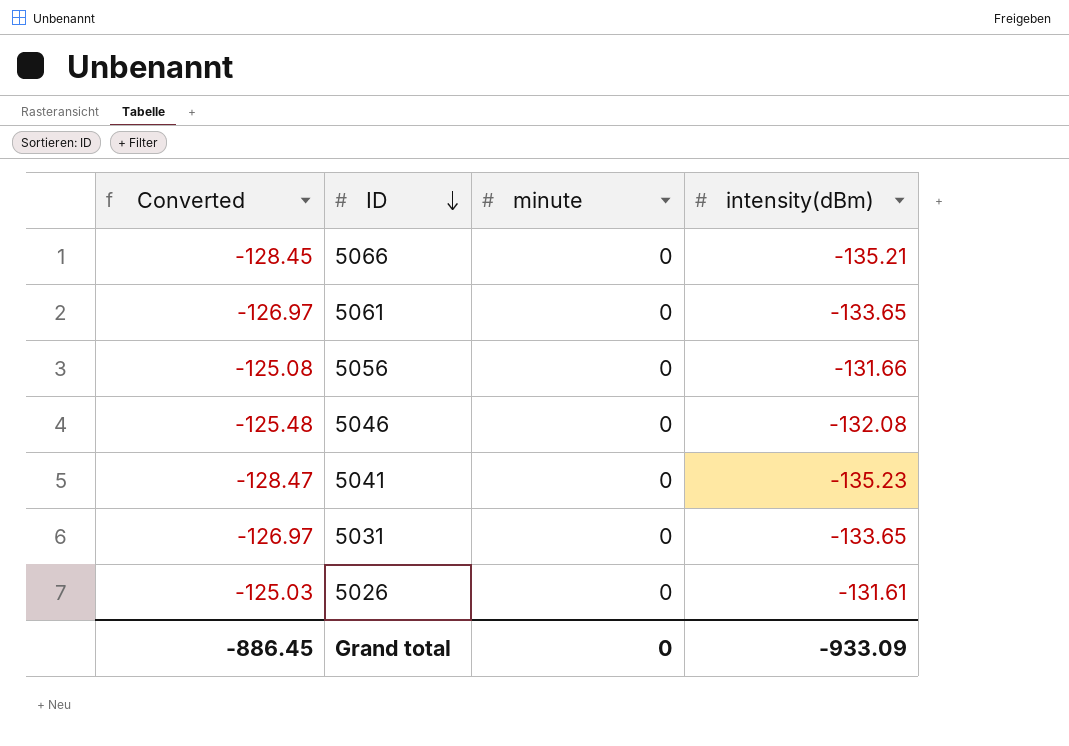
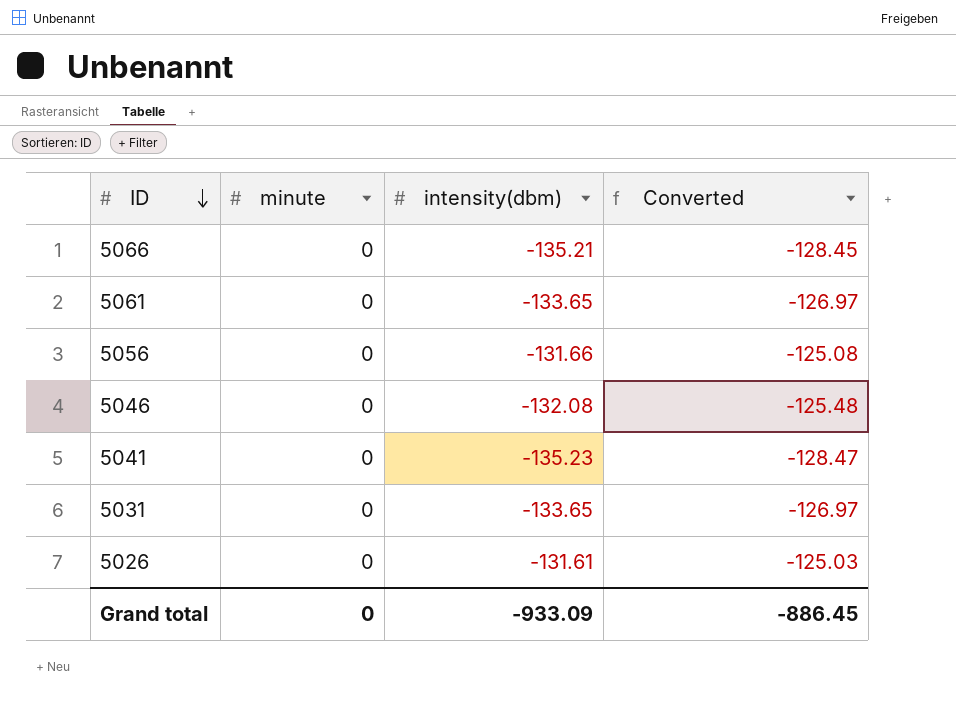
column name: intensity(dBm) -> intensity(dbm)
column Converted | position: 1 -> 4

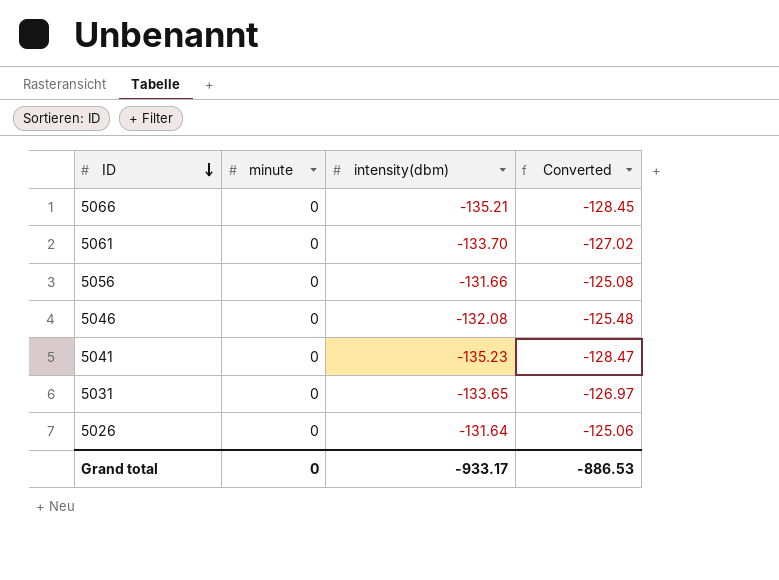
5061 | intensity(dbm): -133.65 -> -133.70
5061 | Converted: -126.97 -> -127.02
5026 | intensity(dbm): -131.61 -> -131.64
5026 | Converted: -125.03 -> -125.06
Grand total | intensity(dbm): -933.09 -> -933.17
Grand total | Converted: -886.45 -> -886.53

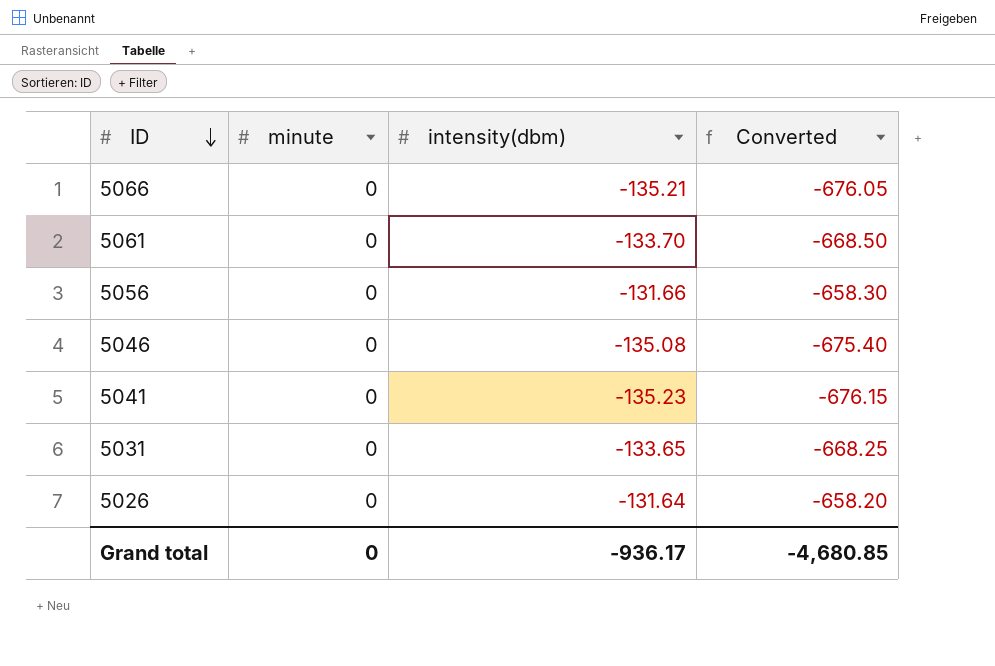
column Converted | formula: [intensity(dbm)] * 0.95 -> [intensity(dbm)] * 5
5046 | intensity(dbm): -132.08 -> -135.08
Grand total | intensity(dbm): -933.17 -> -936.17
Grand total | Converted: -886.53 -> -4,680.85

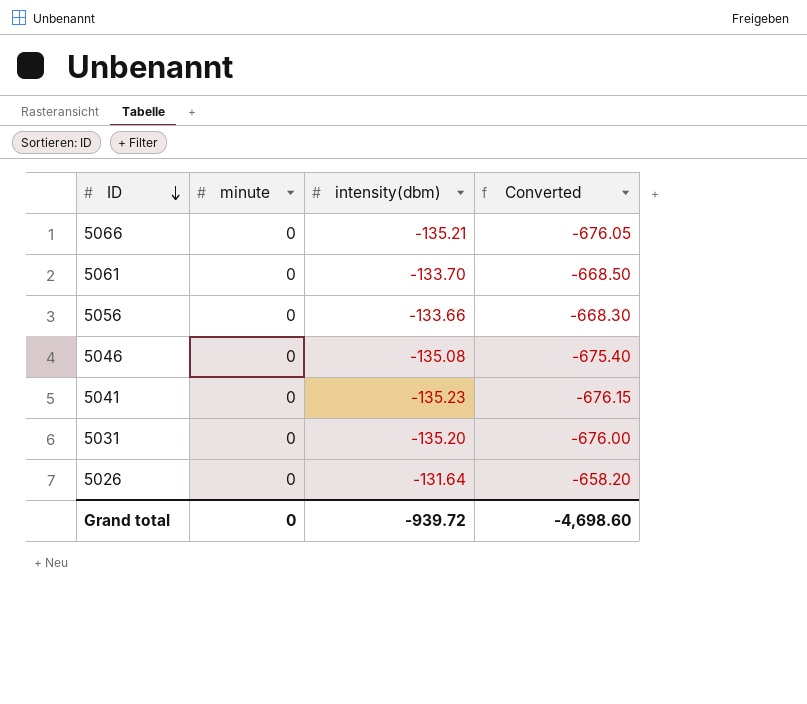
5056 | intensity(dbm): -131.66 -> -133.66
5056 | Converted: -658.30 -> -668.30
5031 | intensity(dbm): -133.65 -> -135.20
5031 | Converted: -668.25 -> -676.00
Grand total | intensity(dbm): -936.17 -> -939.72
Grand total | Converted: -4,680.85 -> -4,698.60

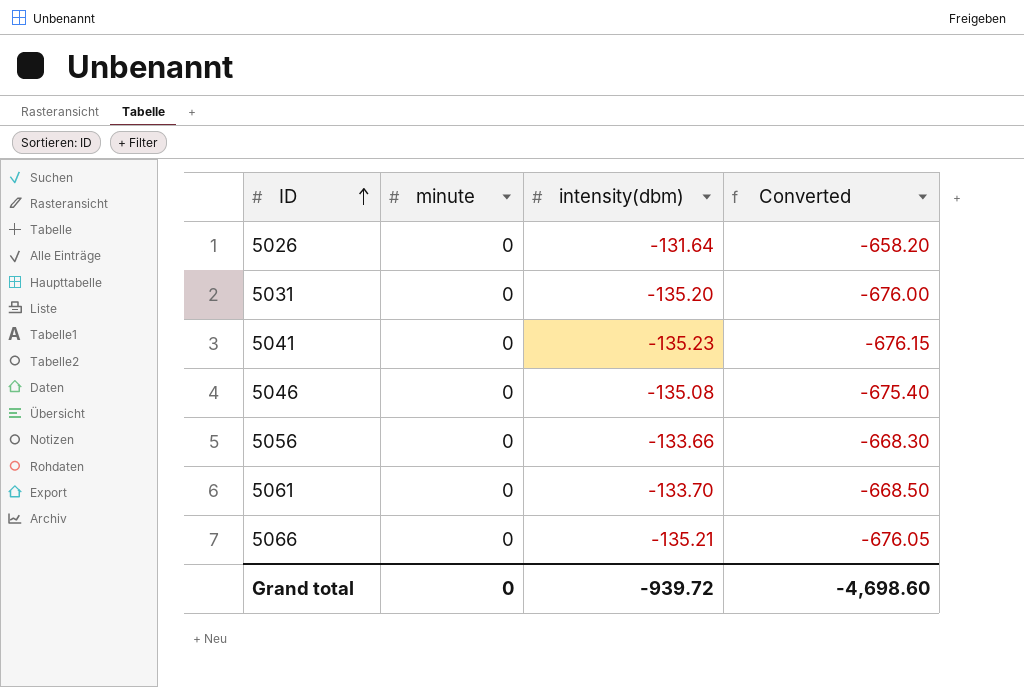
row order: ID descending -> ID ascending

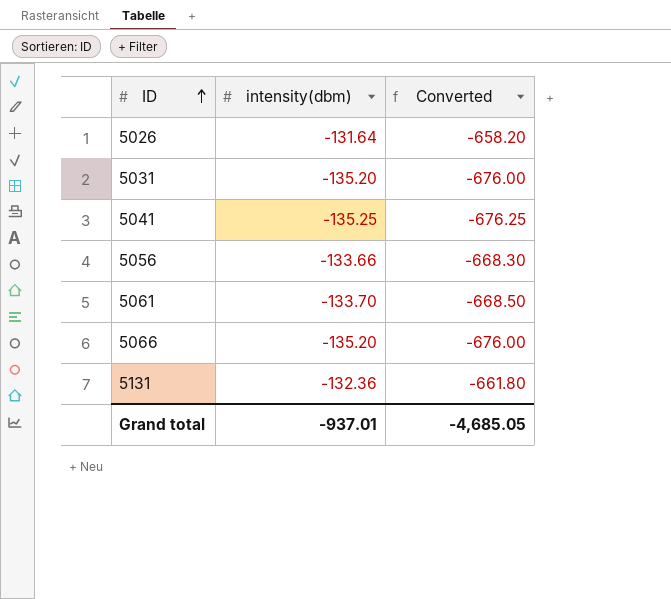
column minute | position: 2 -> none
row 5046: 0 | -135.08 | -675.40 -> none
5041 | intensity(dbm): -135.23 -> -135.25
5041 | Converted: -676.15 -> -676.25
5066 | intensity(dbm): -135.21 -> -135.20
5066 | Converted: -676.05 -> -676.00
row 5131: none -> -132.36 | -661.80
Grand total | intensity(dbm): -939.72 -> -937.01
Grand total | Converted: -4,698.60 -> -4,685.05

